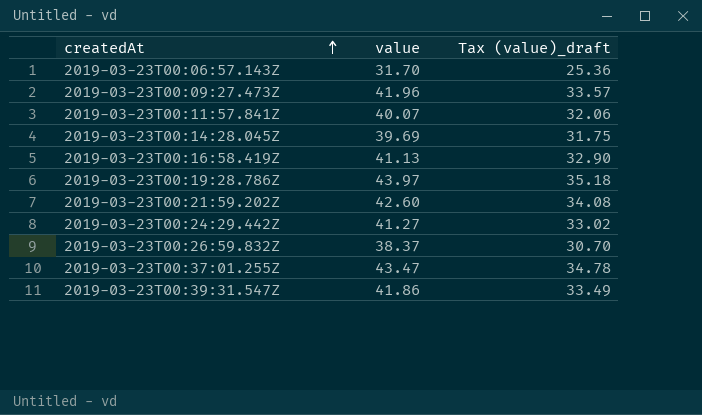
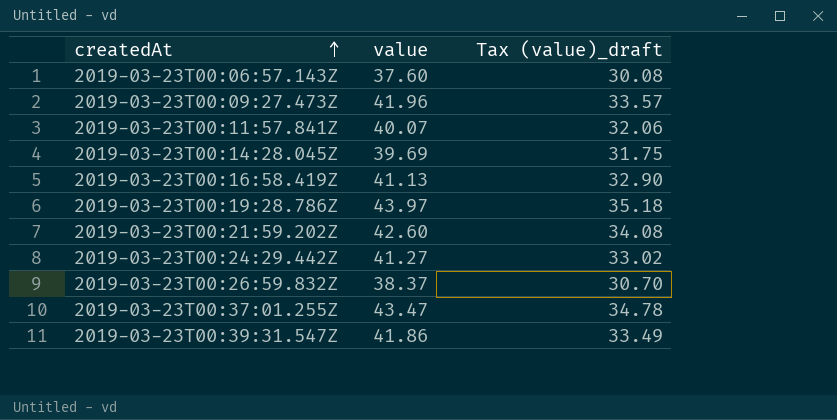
2019-03-23T00:06:57.143Z | value: 31.70 -> 37.60
2019-03-23T00:06:57.143Z | Tax (value)_draft: 25.36 -> 30.08

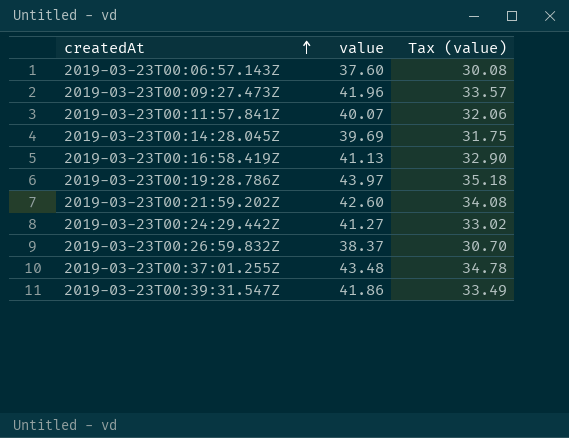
column name: Tax (value)_draft -> Tax (value)
2019-03-23T00:37:01.255Z | value: 43.47 -> 43.48

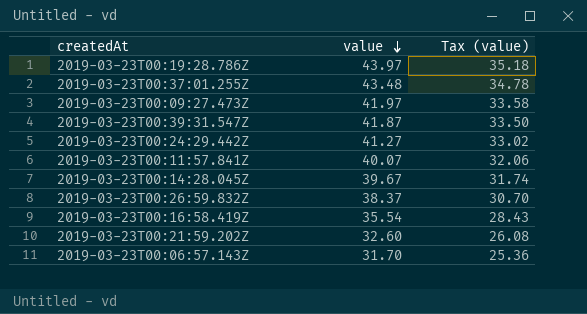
row order: createdAt ascending -> value descending
2019-03-23T00:09:27.473Z | value: 41.96 -> 41.97
2019-03-23T00:09:27.473Z | Tax (value): 33.57 -> 33.58
2019-03-23T00:39:31.547Z | value: 41.86 -> 41.87
2019-03-23T00:39:31.547Z | Tax (value): 33.49 -> 33.50
2019-03-23T00:14:28.045Z | value: 39.69 -> 39.67
2019-03-23T00:14:28.045Z | Tax (value): 31.75 -> 31.74
2019-03-23T00:16:58.419Z | value: 41.13 -> 35.54
2019-03-23T00:16:58.419Z | Tax (value): 32.90 -> 28.43
2019-03-23T00:21:59.202Z | value: 42.60 -> 32.60
2019-03-23T00:21:59.202Z | Tax (value): 34.08 -> 26.08
2019-03-23T00:06:57.143Z | value: 37.60 -> 31.70
2019-03-23T00:06:57.143Z | Tax (value): 30.08 -> 25.36

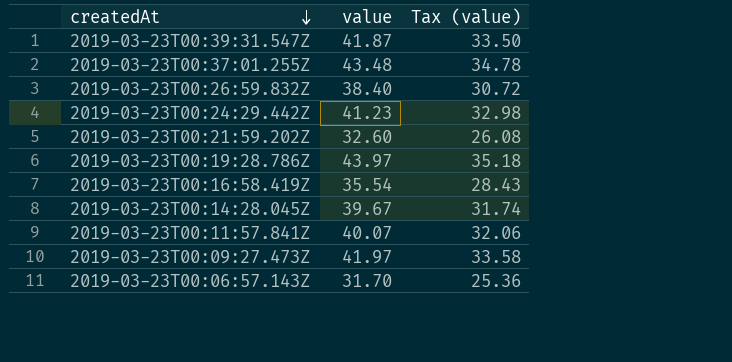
row order: value descending -> createdAt descending
2019-03-23T00:26:59.832Z | value: 38.37 -> 38.40
2019-03-23T00:26:59.832Z | Tax (value): 30.70 -> 30.72
2019-03-23T00:24:29.442Z | value: 41.27 -> 41.23
2019-03-23T00:24:29.442Z | Tax (value): 33.02 -> 32.98

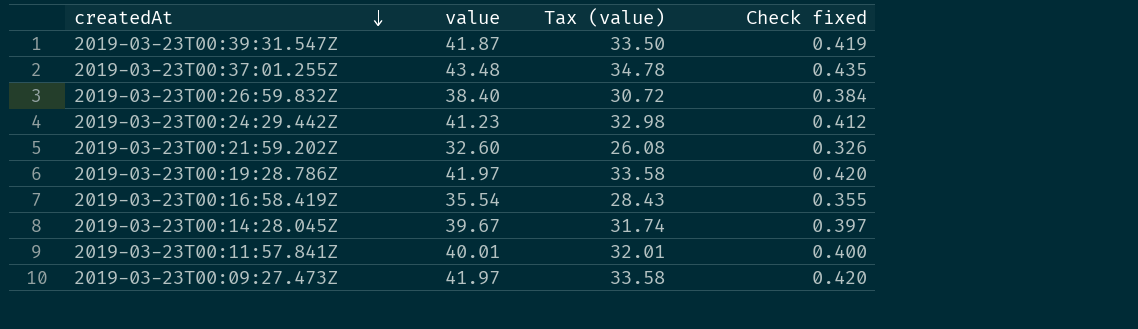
column Check fixed | formula: none -> [value] * 0.01
row 2019-03-23T00:06:57.143Z: 31.70 | 25.36 -> none
2019-03-23T00:19:28.786Z | value: 43.97 -> 41.97
2019-03-23T00:19:28.786Z | Tax (value): 35.18 -> 33.58
2019-03-23T00:11:57.841Z | value: 40.07 -> 40.01
2019-03-23T00:11:57.841Z | Tax (value): 32.06 -> 32.01

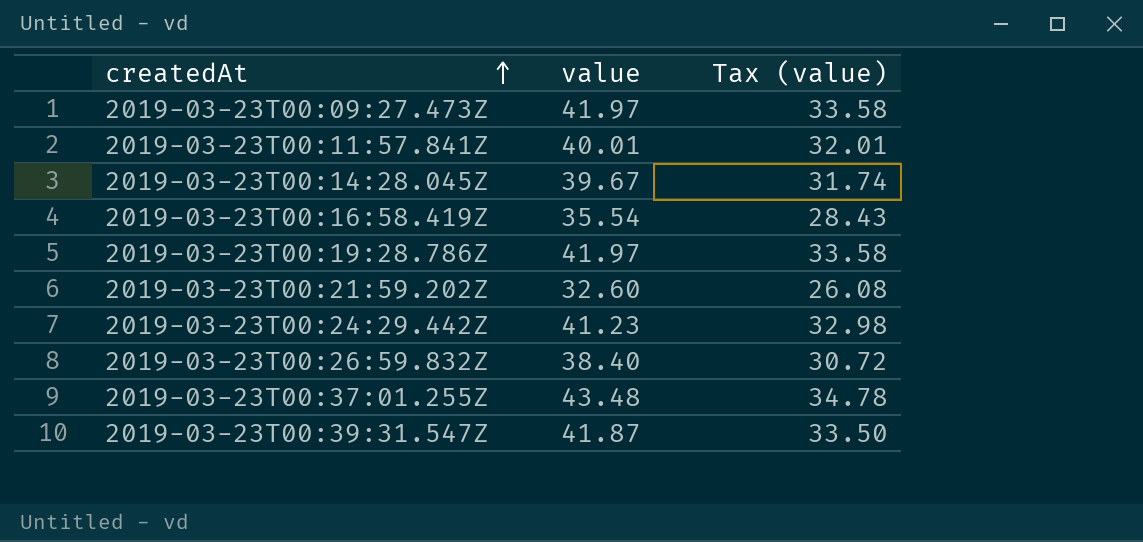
row order: createdAt descending -> createdAt ascending
column Check fixed | formula: [value] * 0.01 -> none

